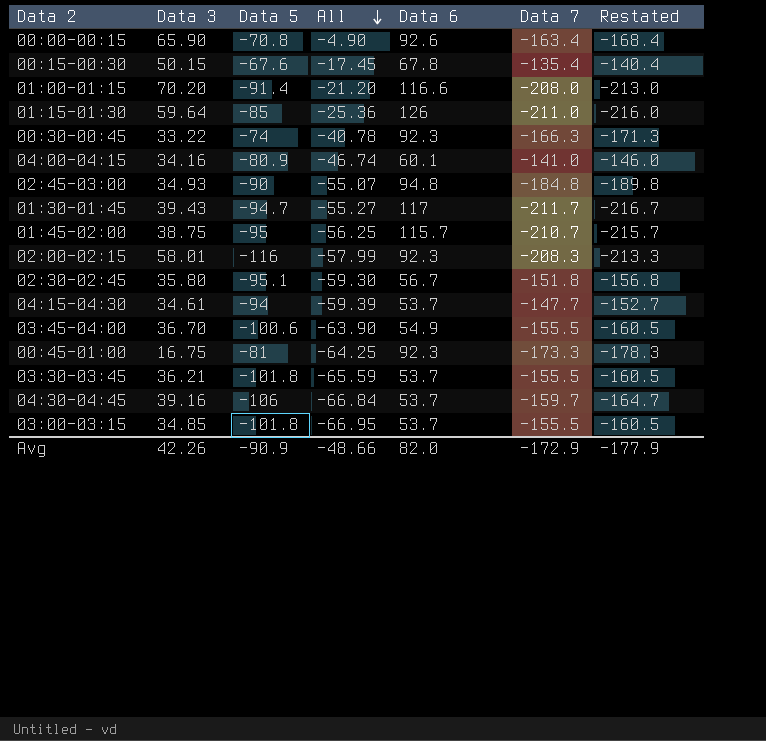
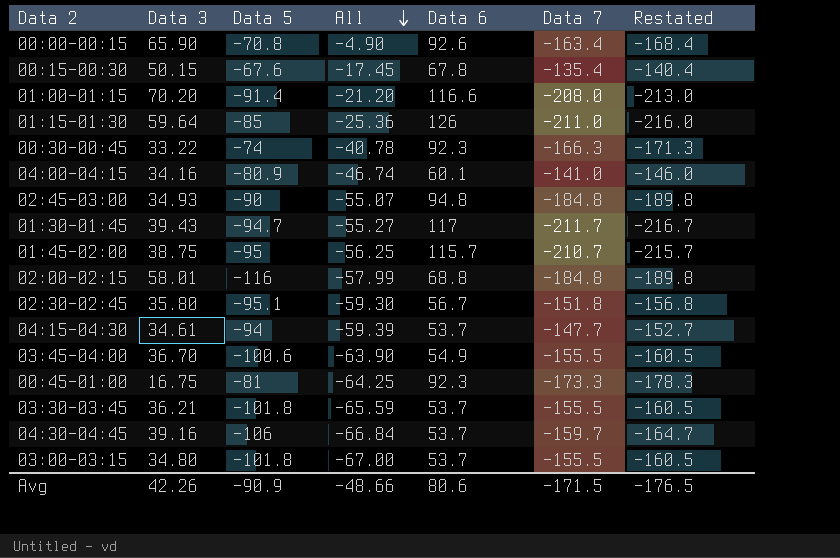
02:00-02:15 | Data 6: 92.3 -> 68.8
02:00-02:15 | Data 7: -208.3 -> -184.8
02:00-02:15 | Restated: -213.3 -> -189.8
03:00-03:15 | Data 3: 34.85 -> 34.80
03:00-03:15 | All: -66.95 -> -67.00
Avg | Data 6: 82.0 -> 80.6
Avg | Data 7: -172.9 -> -171.5
Avg | Restated: -177.9 -> -176.5

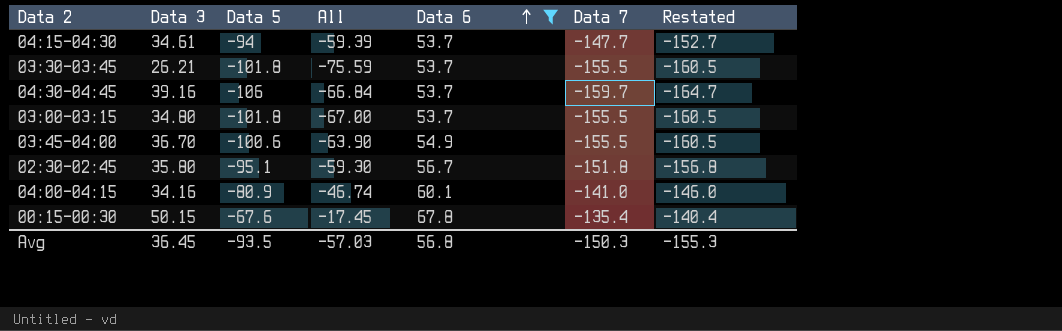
filter: none -> Data 6 <= 67.8
row order: All descending -> Data 6 ascending
03:30-03:45 | Data 3: 36.21 -> 26.21
03:30-03:45 | All: -65.59 -> -75.59
Avg | Data 3: 42.26 -> 36.45
Avg | Data 5: -90.9 -> -93.5
Avg | All: -48.66 -> -57.03
Avg | Data 6: 80.6 -> 56.8
Avg | Data 7: -171.5 -> -150.3
Avg | Restated: -176.5 -> -155.3

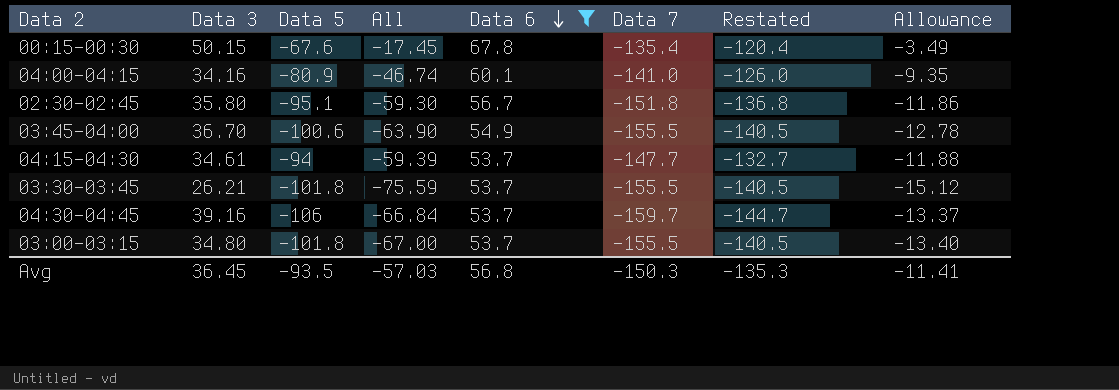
row order: Data 6 ascending -> Data 6 descending
column Restated | formula: [Data 7] - 5 -> [Data 7] + 15
column Allowance | formula: none -> [All] * 0.2
Avg | Restated: -155.3 -> -135.3

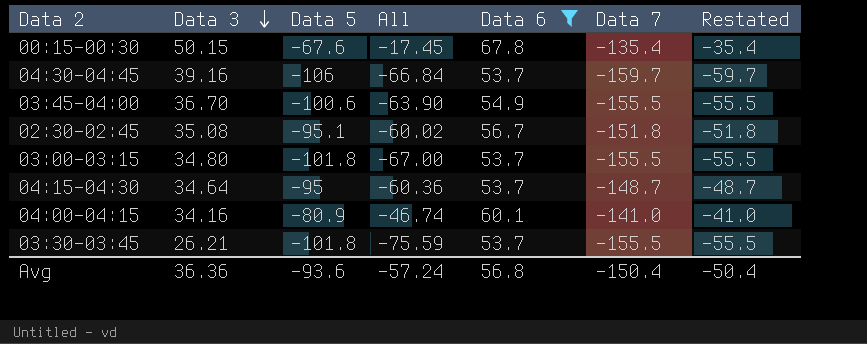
row order: Data 6 descending -> Data 3 descending
column Allowance | formula: [All] * 0.2 -> none
column Restated | formula: [Data 7] + 15 -> [Data 7] + 100
02:30-02:45 | Data 3: 35.80 -> 35.08
02:30-02:45 | All: -59.30 -> -60.02
04:15-04:30 | Data 3: 34.61 -> 34.64
04:15-04:30 | Data 5: -94 -> -95
04:15-04:30 | All: -59.39 -> -60.36
04:15-04:30 | Data 7: -147.7 -> -148.7
Avg | Data 3: 36.45 -> 36.36
Avg | Data 5: -93.5 -> -93.6
Avg | All: -57.03 -> -57.24
Avg | Data 7: -150.3 -> -150.4
Avg | Restated: -135.3 -> -50.4

